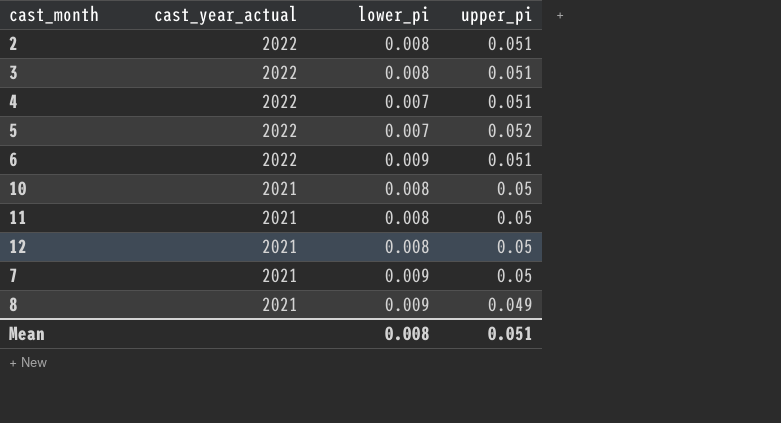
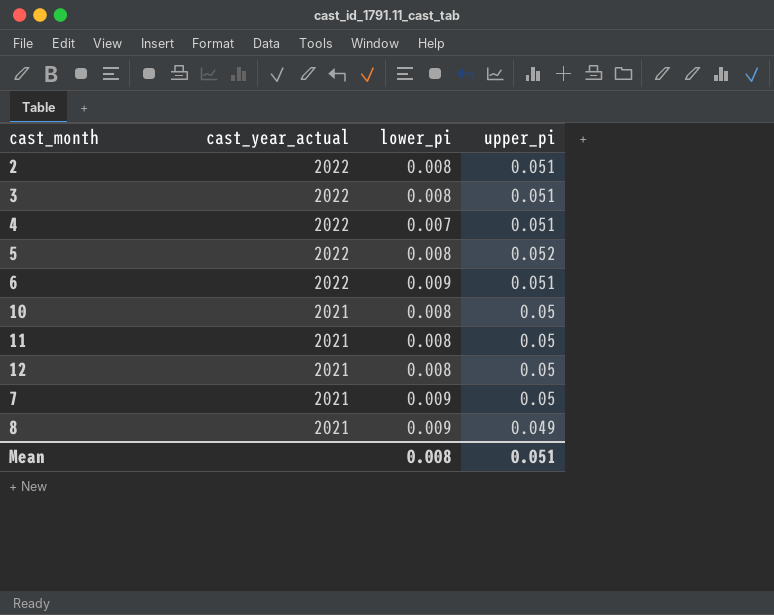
5 | lower_pi: 0.007 -> 0.008

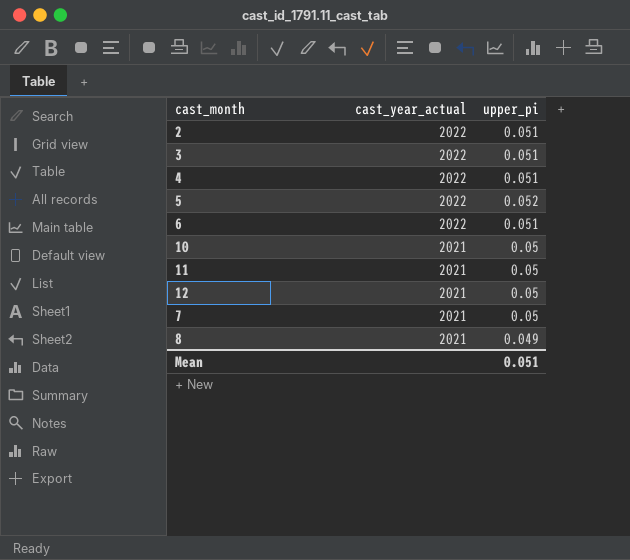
column lower_pi | position: 3 -> none

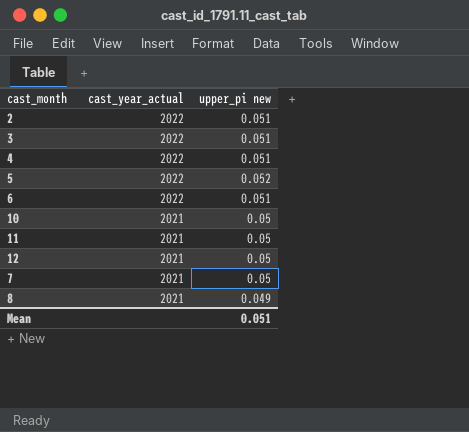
column name: upper_pi -> upper_pi new

